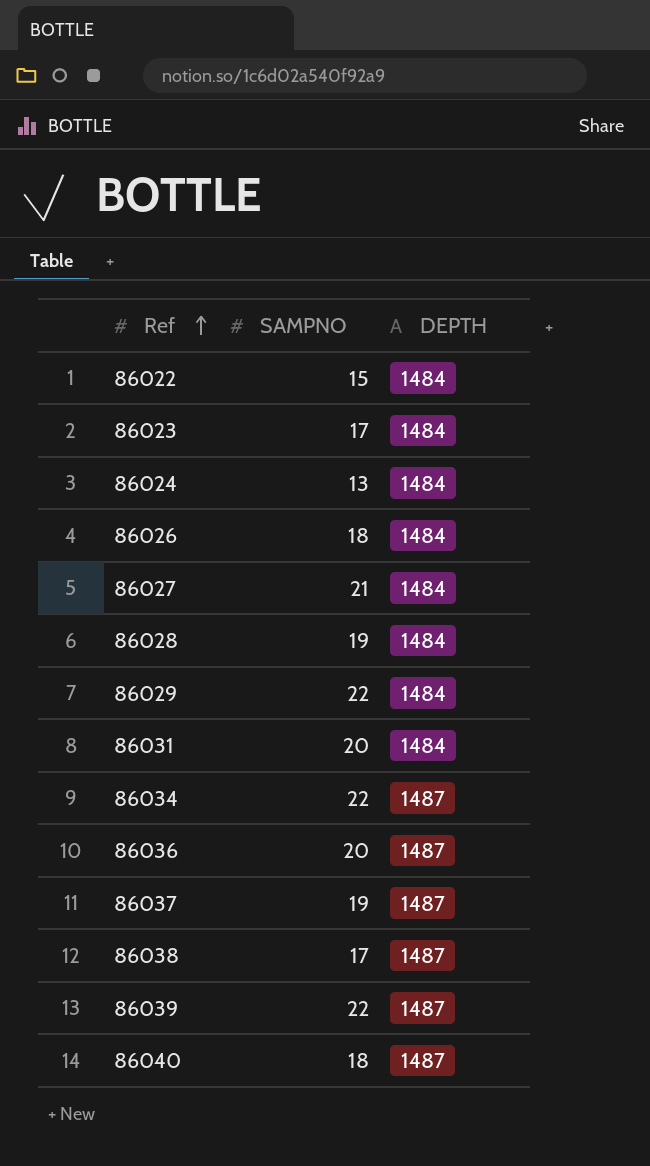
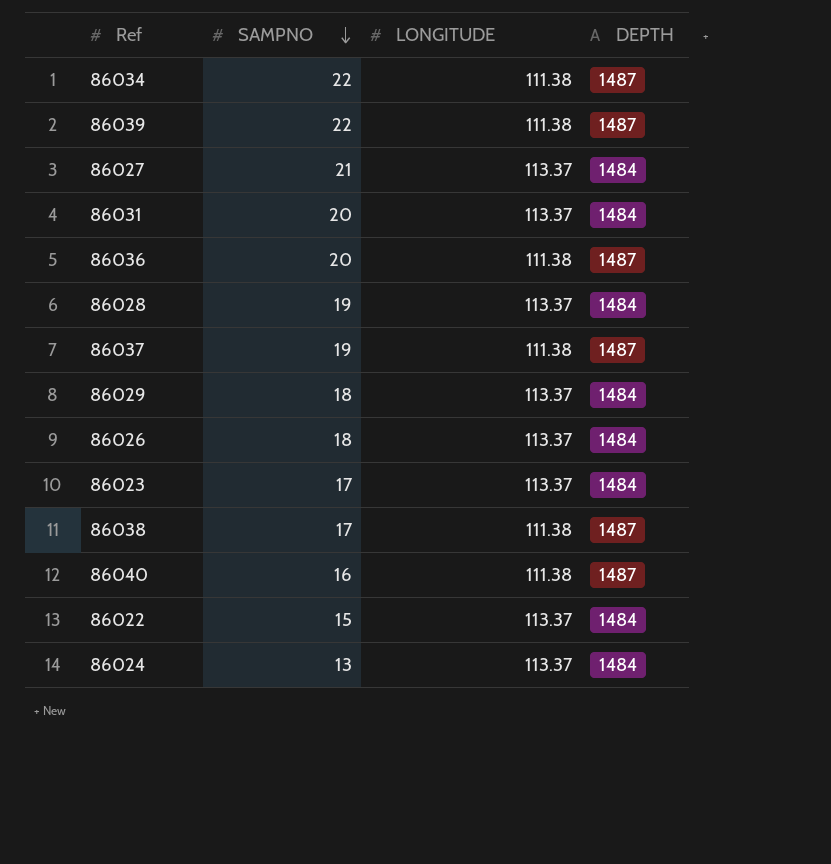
row order: Ref ascending -> SAMPNO descending
column LONGITUDE | position: none -> 3
86029 | SAMPNO: 22 -> 18
86040 | SAMPNO: 18 -> 16

